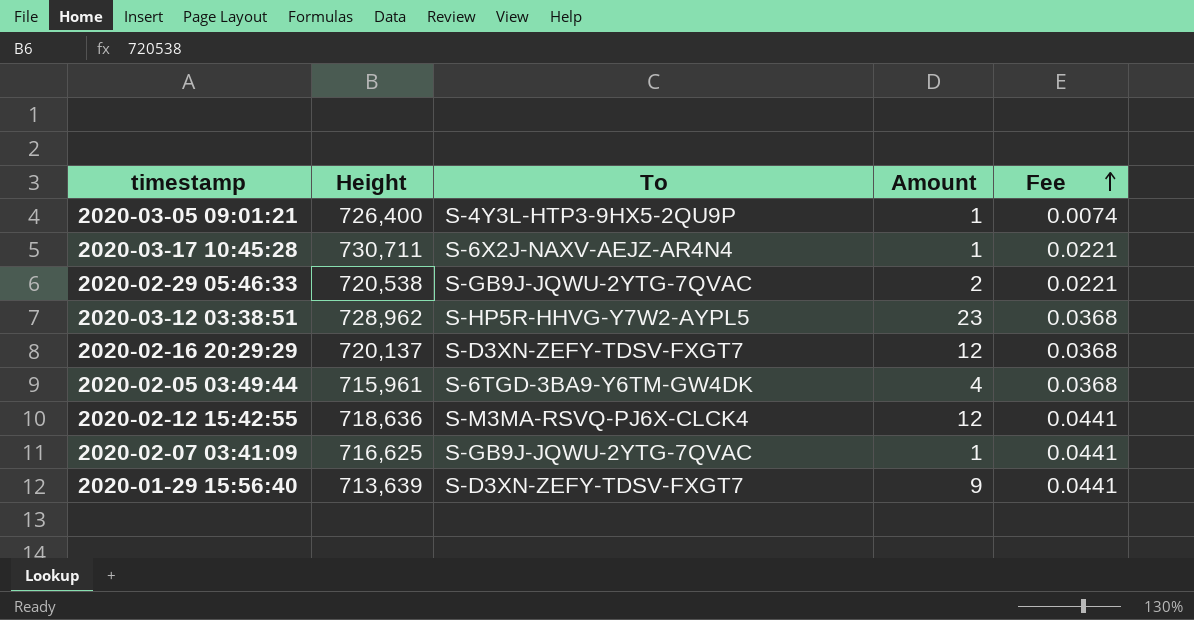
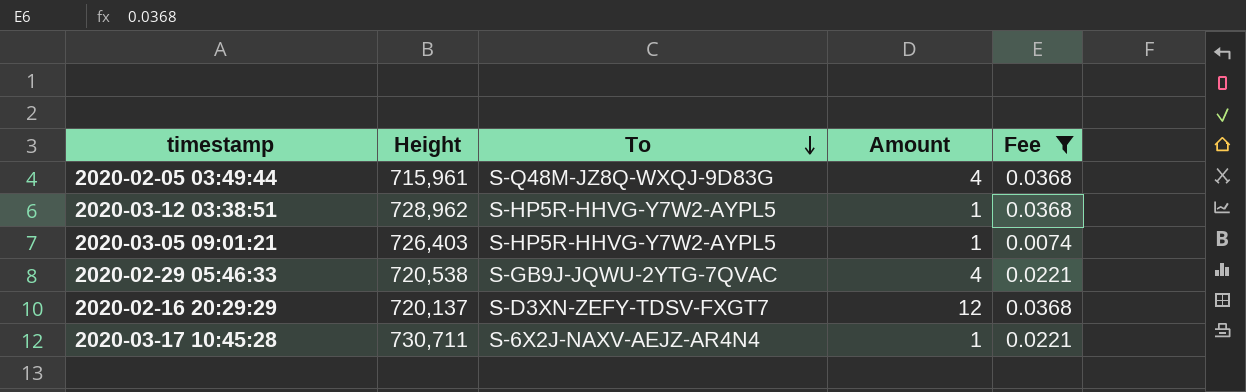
filter: none -> Fee != 0.0441
row order: Fee ascending -> To descending
2020-02-05 03:49:44 | To: S-6TGD-3BA9-Y6TM-GW4DK -> S-Q48M-JZ8Q-WXQJ-9D83G
2020-03-12 03:38:51 | Amount: 23 -> 1
2020-03-05 09:01:21 | Height: 726,400 -> 726,403
2020-03-05 09:01:21 | To: S-4Y3L-HTP3-9HX5-2QU9P -> S-HP5R-HHVG-Y7W2-AYPL5
2020-02-29 05:46:33 | Amount: 2 -> 4

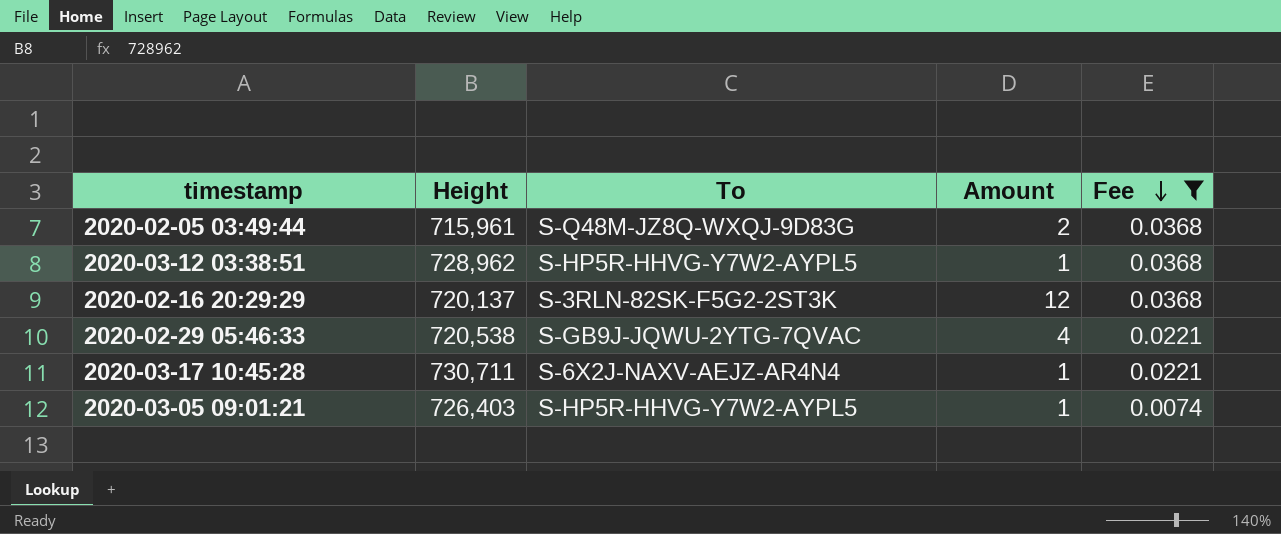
row order: To descending -> Fee descending
2020-02-05 03:49:44 | Amount: 4 -> 2
2020-02-16 20:29:29 | To: S-D3XN-ZEFY-TDSV-FXGT7 -> S-3RLN-82SK-F5G2-2ST3K

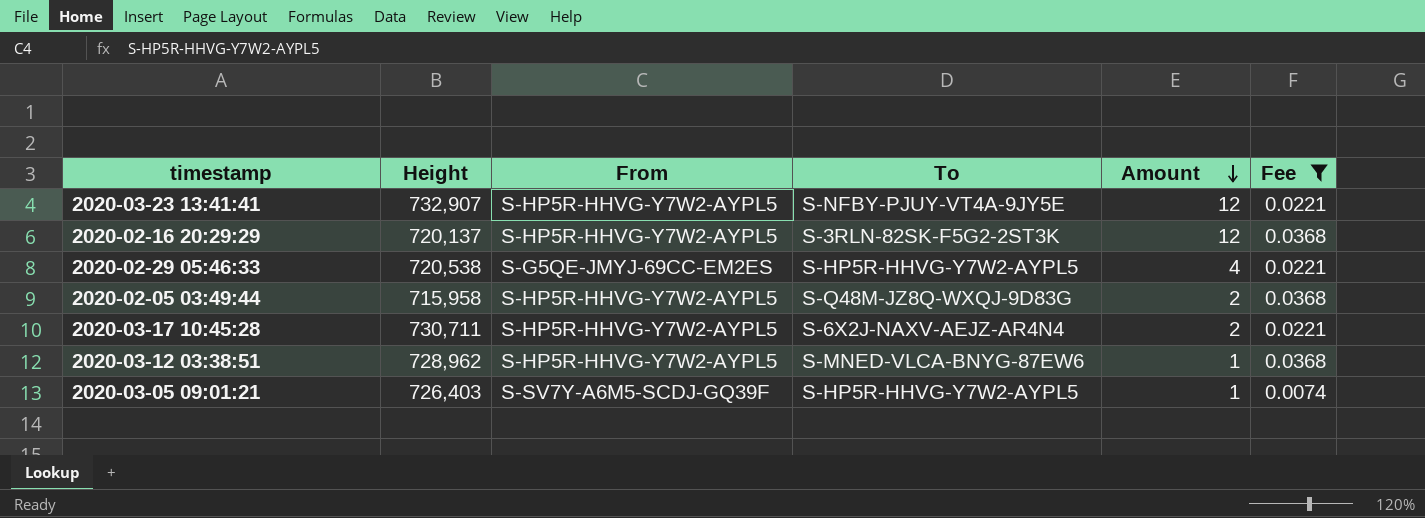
row order: Fee descending -> Amount descending
column From | position: none -> 3
row 2020-03-23 13:41:41: none -> 732,907 | S-HP5R-HHVG-Y7W2-AYPL5 | S-NFBY-PJUY-VT4A-9JY5E | 12 | 0.0221
2020-02-29 05:46:33 | To: S-GB9J-JQWU-2YTG-7QVAC -> S-HP5R-HHVG-Y7W2-AYPL5
2020-02-05 03:49:44 | Height: 715,961 -> 715,958
2020-03-17 10:45:28 | Amount: 1 -> 2
2020-03-12 03:38:51 | To: S-HP5R-HHVG-Y7W2-AYPL5 -> S-MNED-VLCA-BNYG-87EW6

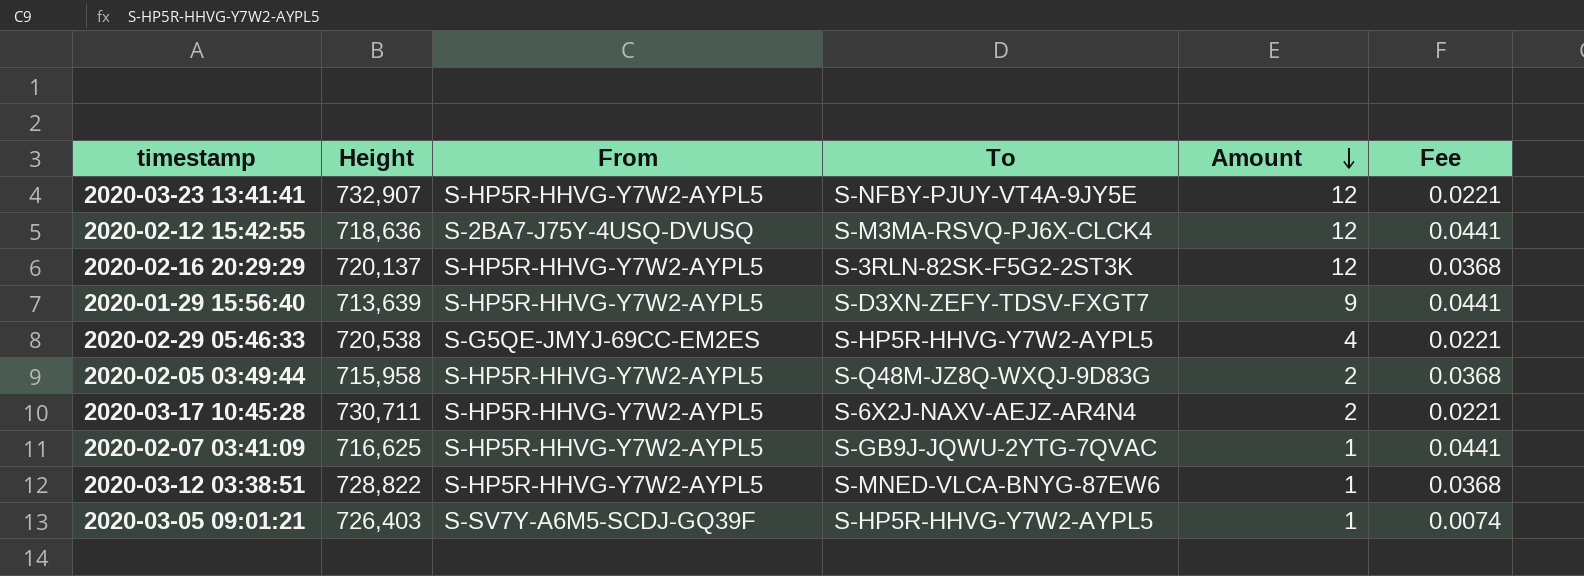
filter: Fee != 0.0441 -> none
2020-03-12 03:38:51 | Height: 728,962 -> 728,822

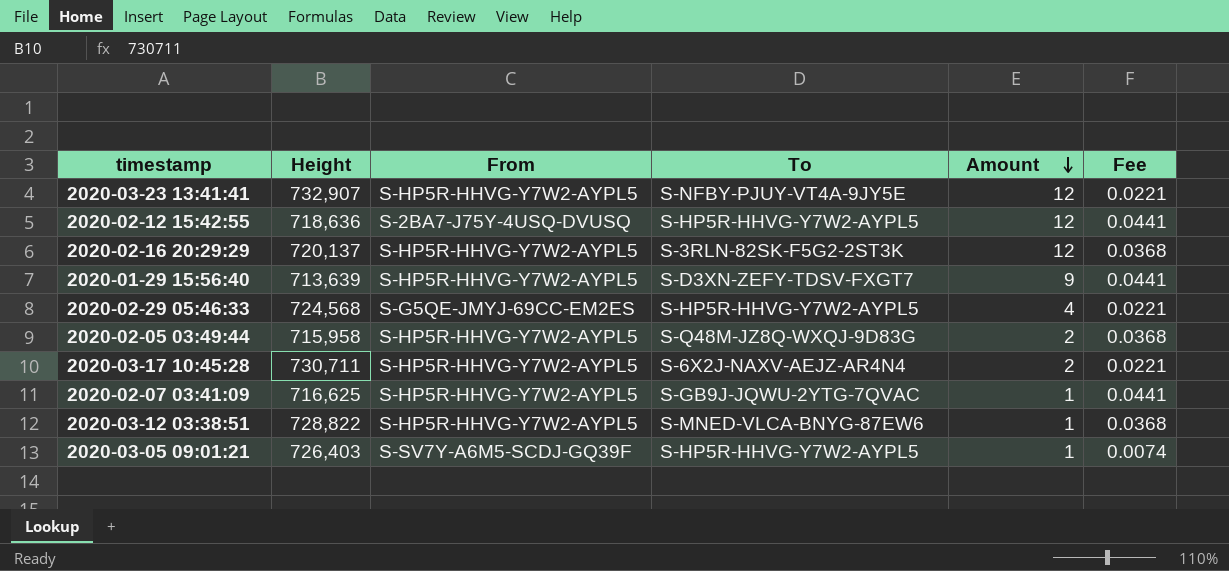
2020-02-12 15:42:55 | To: S-M3MA-RSVQ-PJ6X-CLCK4 -> S-HP5R-HHVG-Y7W2-AYPL5
2020-02-29 05:46:33 | Height: 720,538 -> 724,568

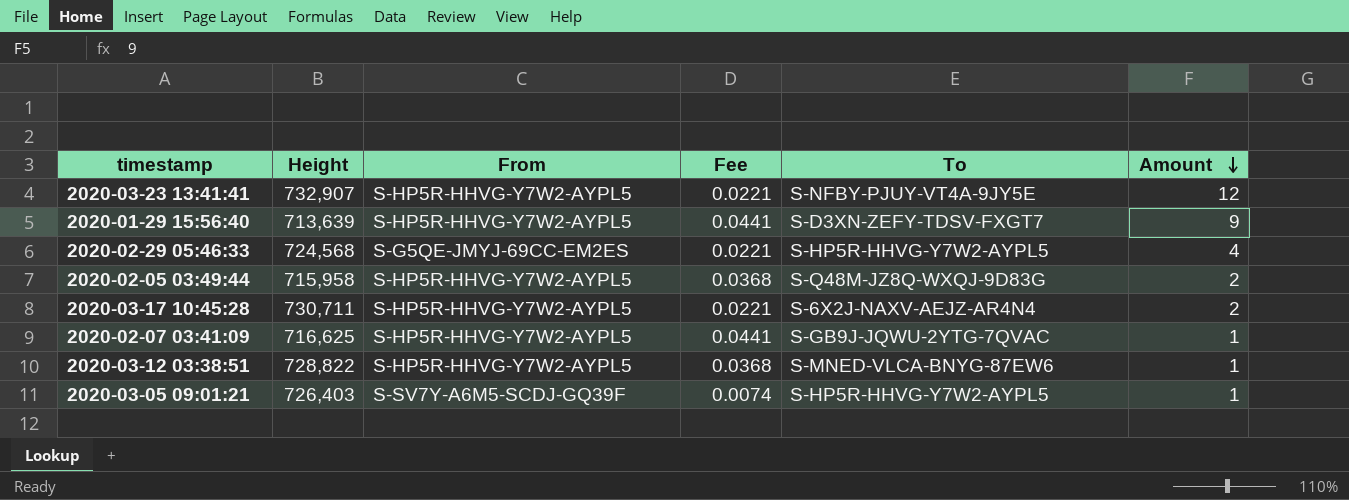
column Fee | position: 6 -> 4
row 2020-02-12 15:42:55: 718,636 | S-2BA7-J75Y-4USQ-DVUSQ | S-HP5R-HHVG-Y7W2-AYPL5 | 12 | 0.0441 -> none
row 2020-02-16 20:29:29: 720,137 | S-HP5R-HHVG-Y7W2-AYPL5 | S-3RLN-82SK-F5G2-2ST3K | 12 | 0.0368 -> none

